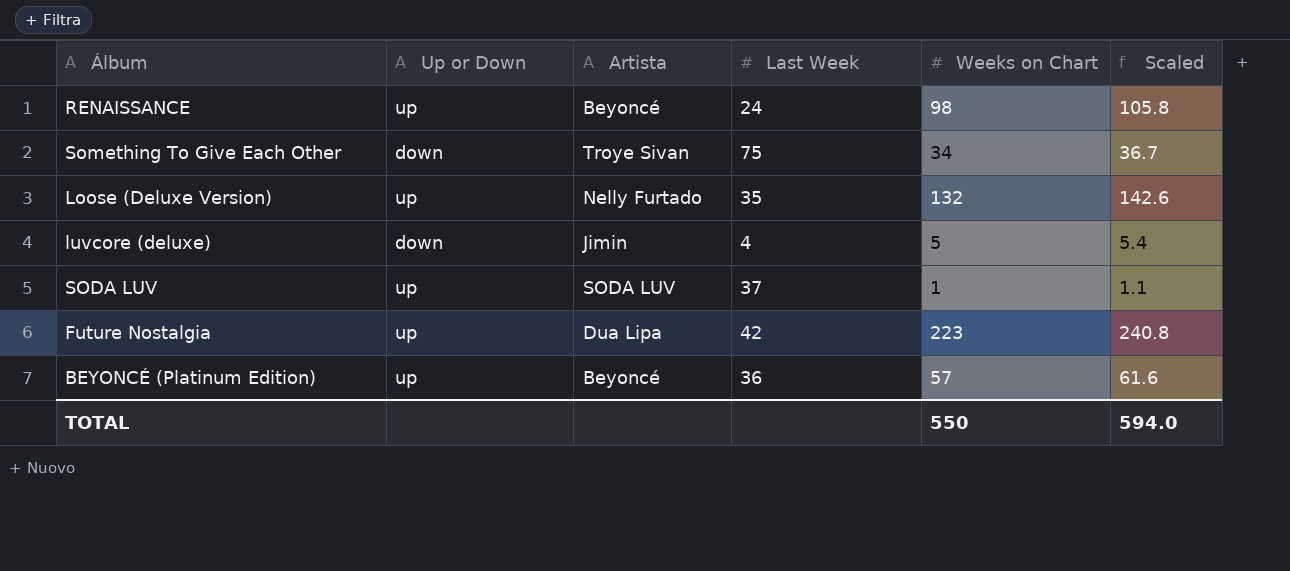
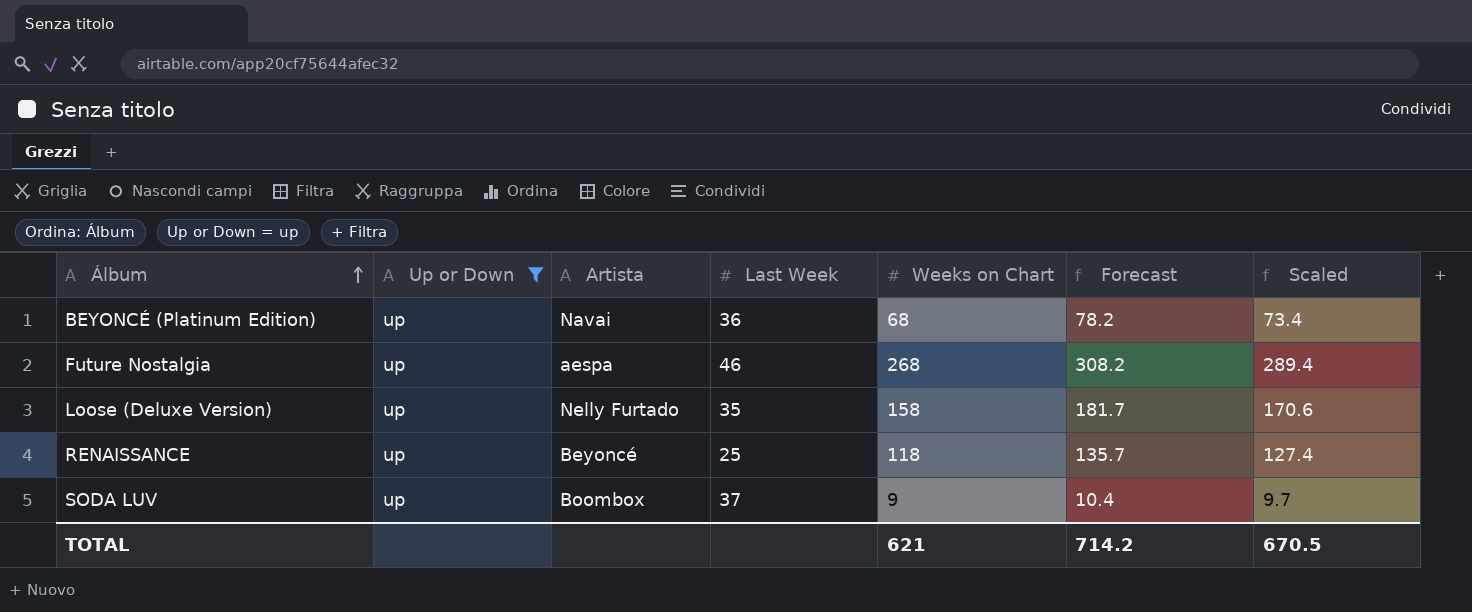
filter: none -> Up or Down = up
row order: none -> Álbum ascending
column Forecast | formula: none -> [Weeks on Chart] * 1.15
BEYONCÉ (Platinum Edition) | Artista: Beyoncé -> Navai
BEYONCÉ (Platinum Edition) | Weeks on Chart: 57 -> 68
BEYONCÉ (Platinum Edition) | Scaled: 61.6 -> 73.4
Future Nostalgia | Artista: Dua Lipa -> aespa
Future Nostalgia | Last Week: 42 -> 46
Future Nostalgia | Weeks on Chart: 223 -> 268
Future Nostalgia | Scaled: 240.8 -> 289.4
Loose (Deluxe Version) | Weeks on Chart: 132 -> 158
Loose (Deluxe Version) | Scaled: 142.6 -> 170.6
RENAISSANCE | Last Week: 24 -> 25
RENAISSANCE | Weeks on Chart: 98 -> 118
RENAISSANCE | Scaled: 105.8 -> 127.4
SODA LUV | Artista: SODA LUV -> Boombox
SODA LUV | Weeks on Chart: 1 -> 9
SODA LUV | Scaled: 1.1 -> 9.7
TOTAL | Weeks on Chart: 550 -> 621
TOTAL | Scaled: 594.0 -> 670.5

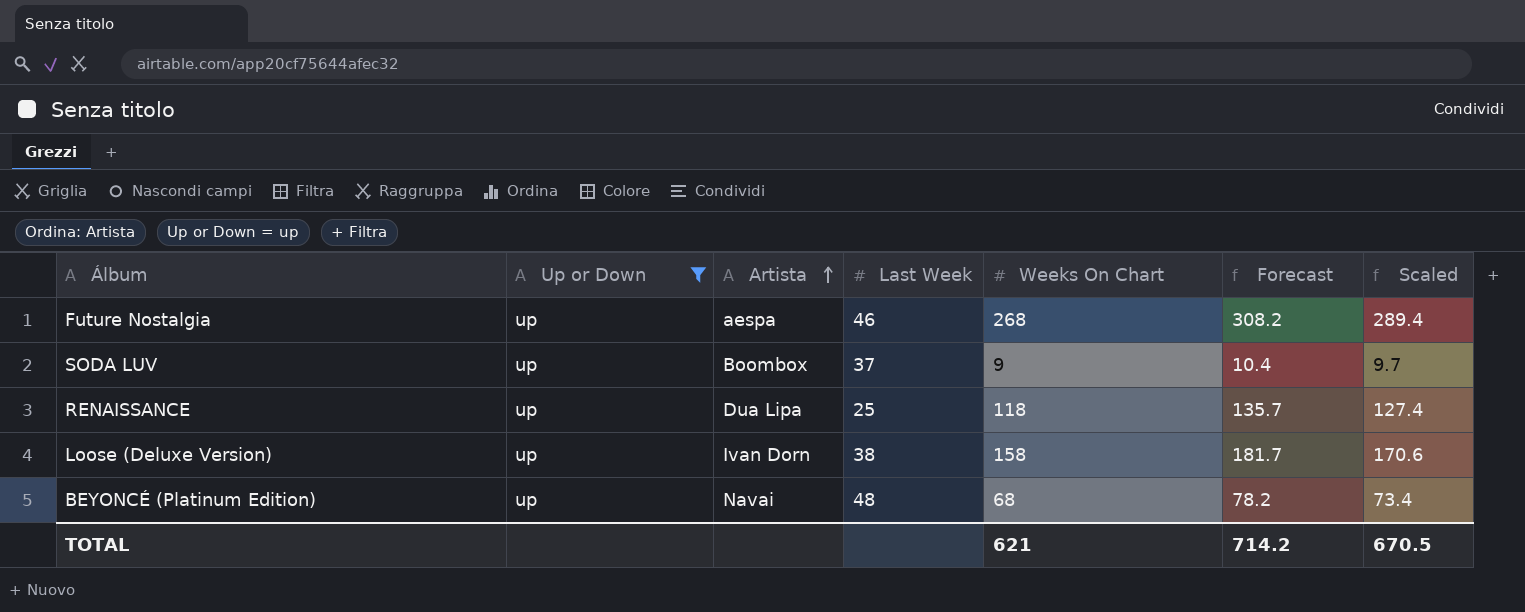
row order: Álbum ascending -> Artista ascending
column name: Weeks on Chart -> Weeks On Chart
RENAISSANCE | Artista: Beyoncé -> Dua Lipa
Loose (Deluxe Version) | Artista: Nelly Furtado -> Ivan Dorn
Loose (Deluxe Version) | Last Week: 35 -> 38
BEYONCÉ (Platinum Edition) | Last Week: 36 -> 48

